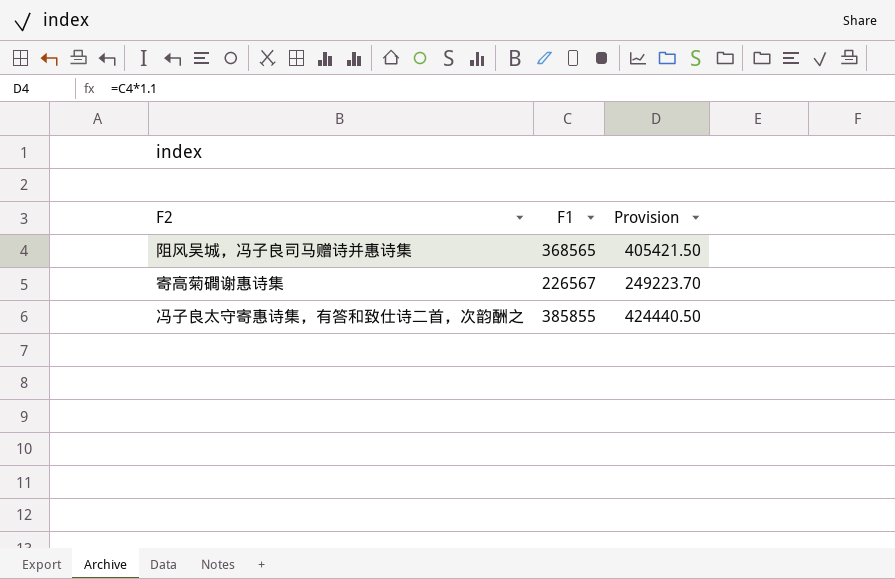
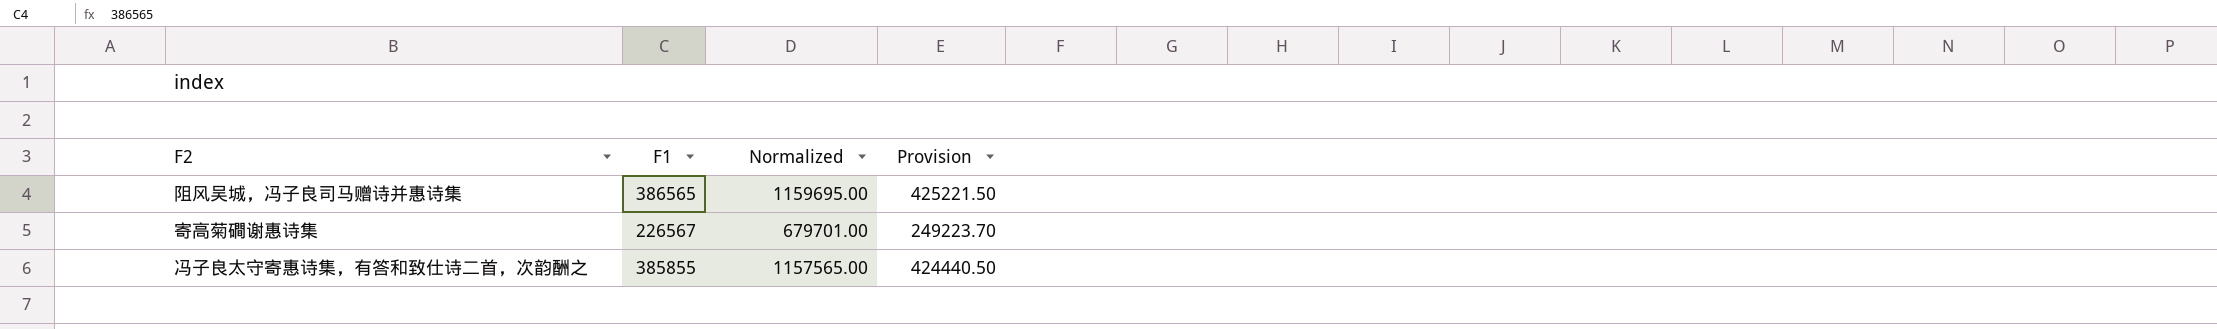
column Normalized | formula: none -> [F1] * 3
阻风吴城，冯子良司马赠诗并惠诗集 | F1: 368565 -> 386565
阻风吴城，冯子良司马赠诗并惠诗集 | Provision: 405421.50 -> 425221.50

